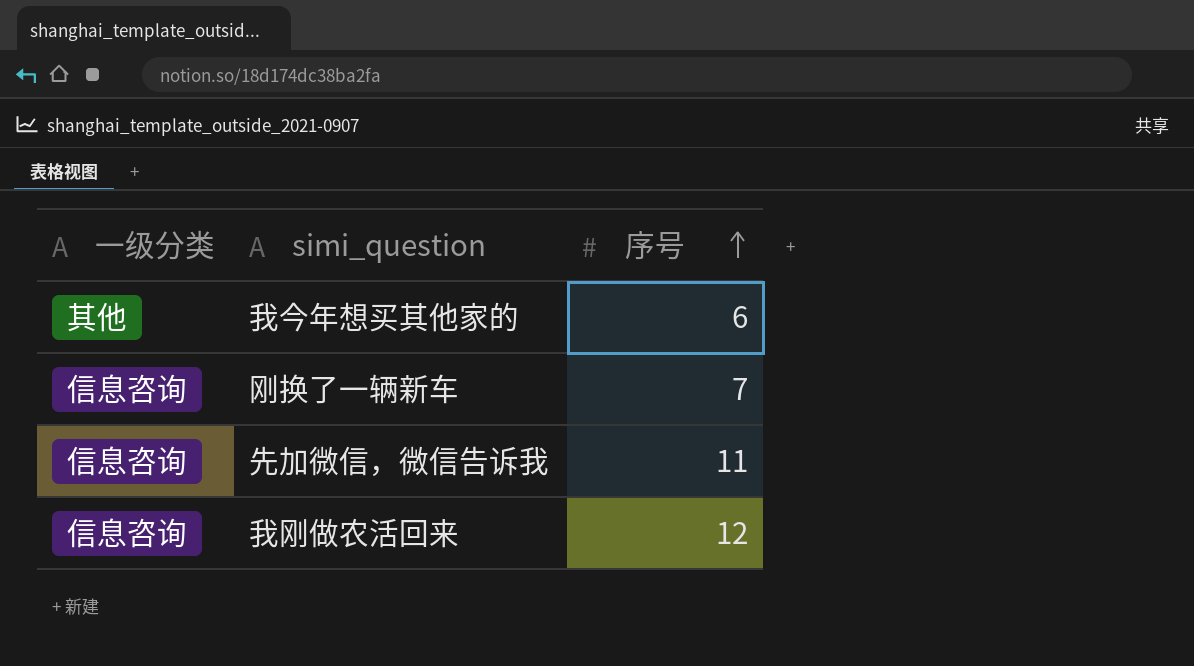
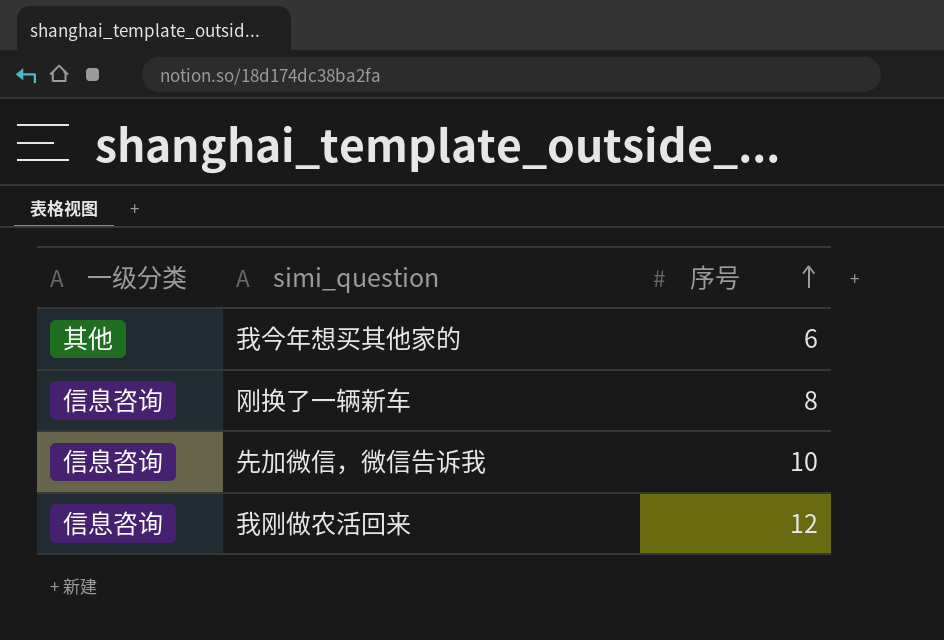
刚换了一辆新车 | 序号: 7 -> 8
先加微信，微信告诉我 | 序号: 11 -> 10

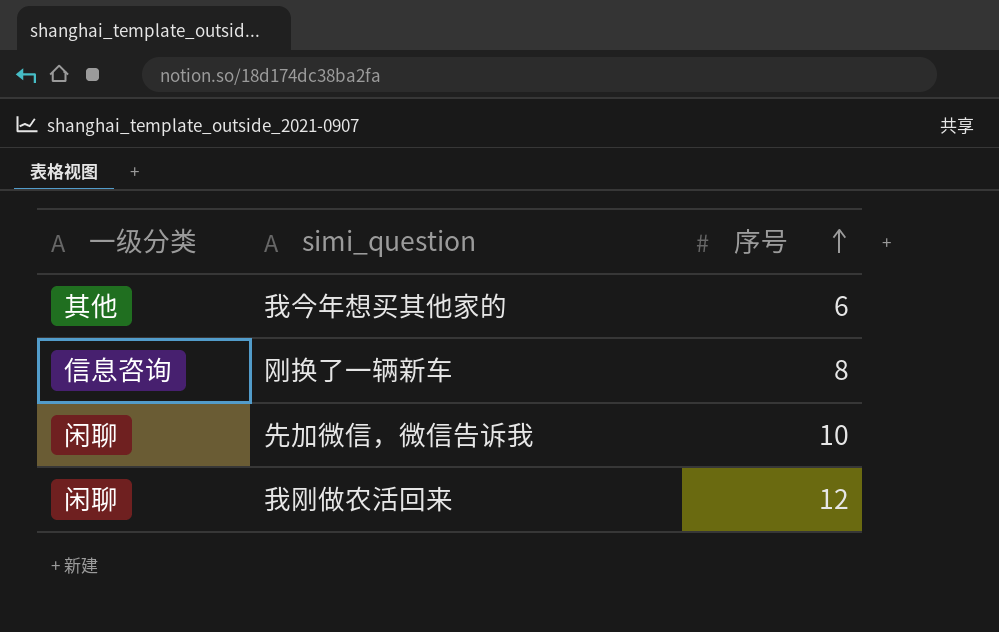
先加微信，微信告诉我 | 一级分类: 信息咨询 -> 闲聊
我刚做农活回来 | 一级分类: 信息咨询 -> 闲聊

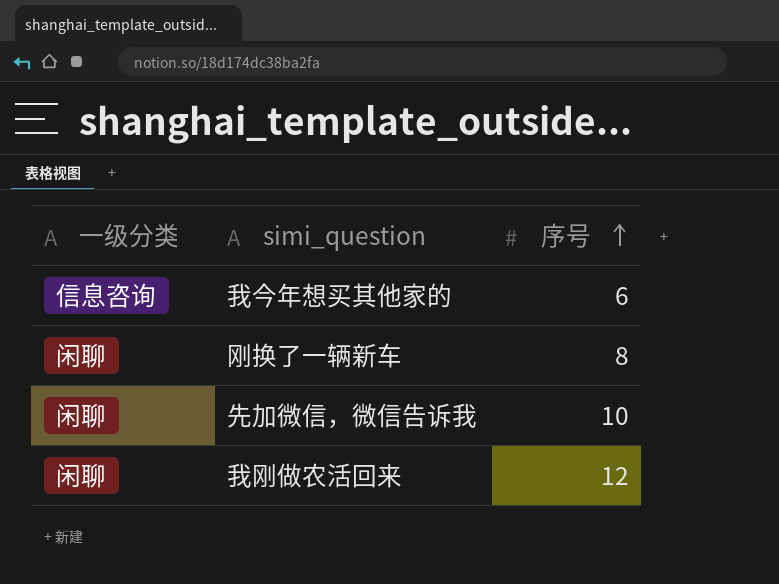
我今年想买其他家的 | 一级分类: 其他 -> 信息咨询
刚换了一辆新车 | 一级分类: 信息咨询 -> 闲聊

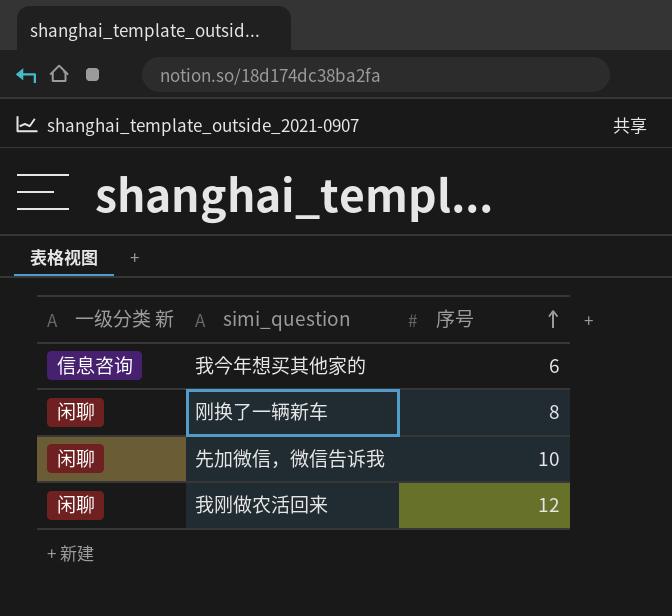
column name: 一级分类 -> 一级分类 新

